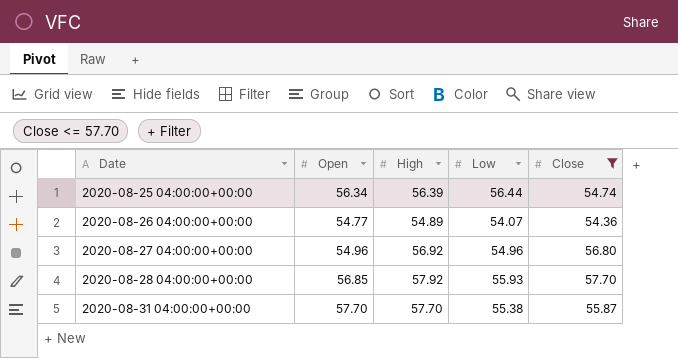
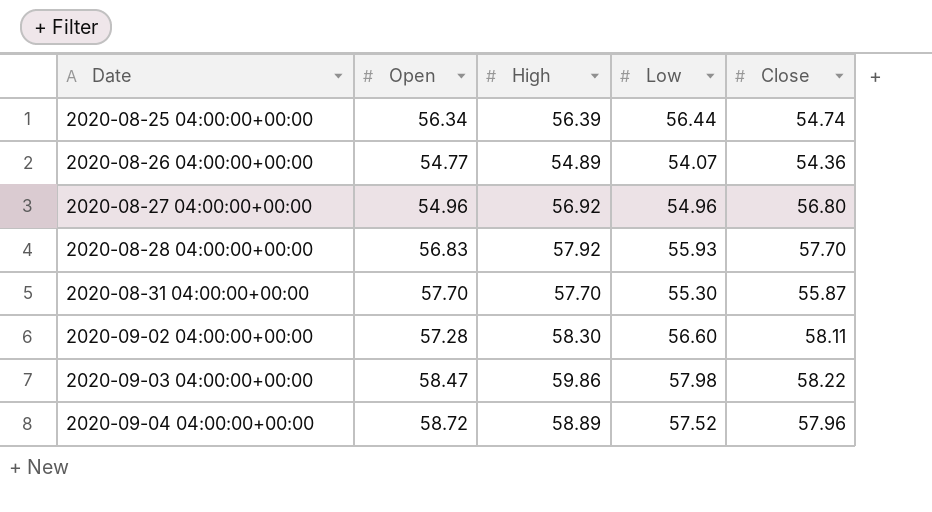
filter: Close <= 57.70 -> none
2020-08-28 04:00:00+00:00 | Open: 56.85 -> 56.83
2020-08-31 04:00:00+00:00 | Low: 55.38 -> 55.30

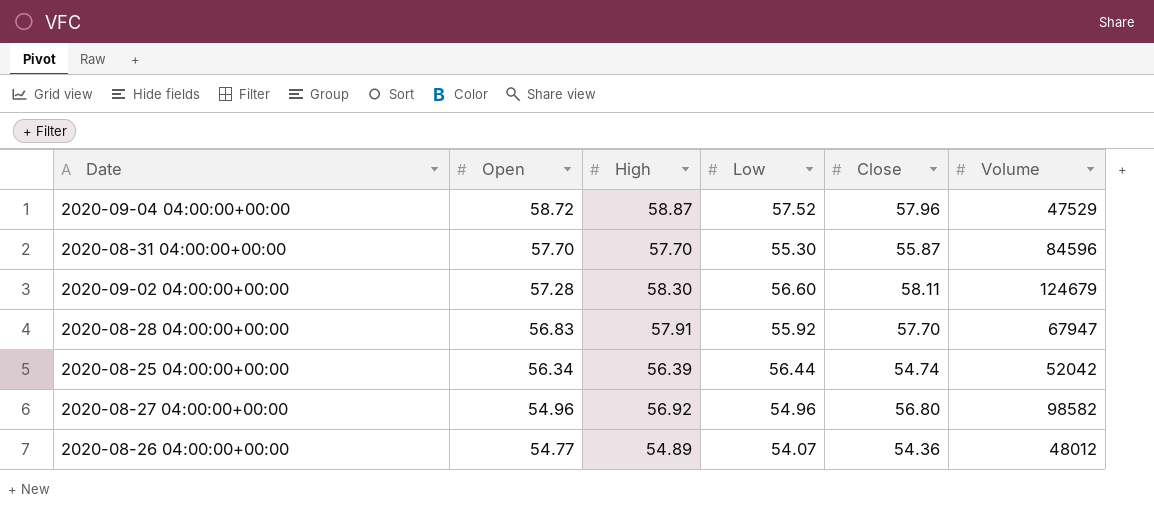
row order: Date ascending -> Open descending
column Volume | position: none -> 6
row 2020-09-03 04:00:00+00:00: 58.47 | 59.86 | 57.98 | 58.22 -> none
2020-09-04 04:00:00+00:00 | High: 58.89 -> 58.87
2020-08-28 04:00:00+00:00 | High: 57.92 -> 57.91
2020-08-28 04:00:00+00:00 | Low: 55.93 -> 55.92

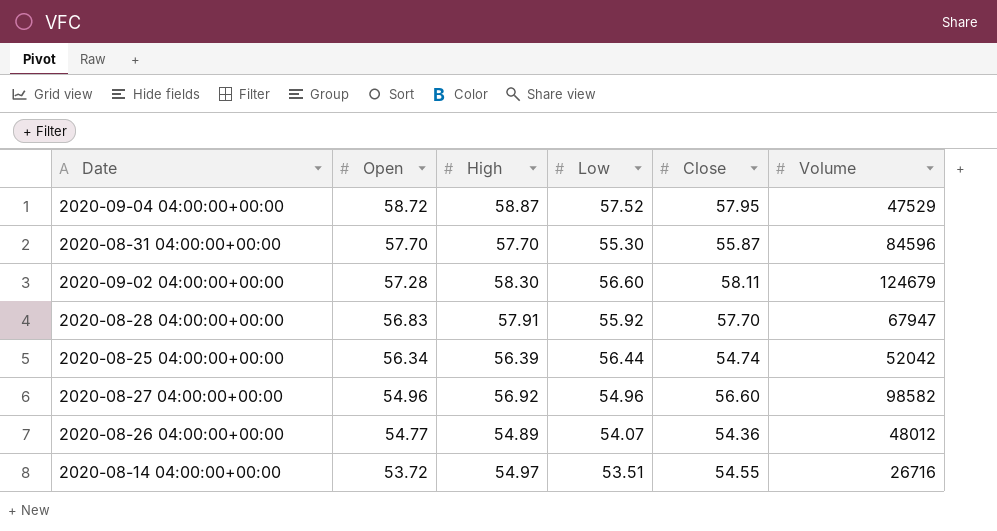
2020-09-04 04:00:00+00:00 | Close: 57.96 -> 57.95
2020-08-27 04:00:00+00:00 | Close: 56.80 -> 56.60
row 2020-08-14 04:00:00+00:00: none -> 53.72 | 54.97 | 53.51 | 54.55 | 26716

